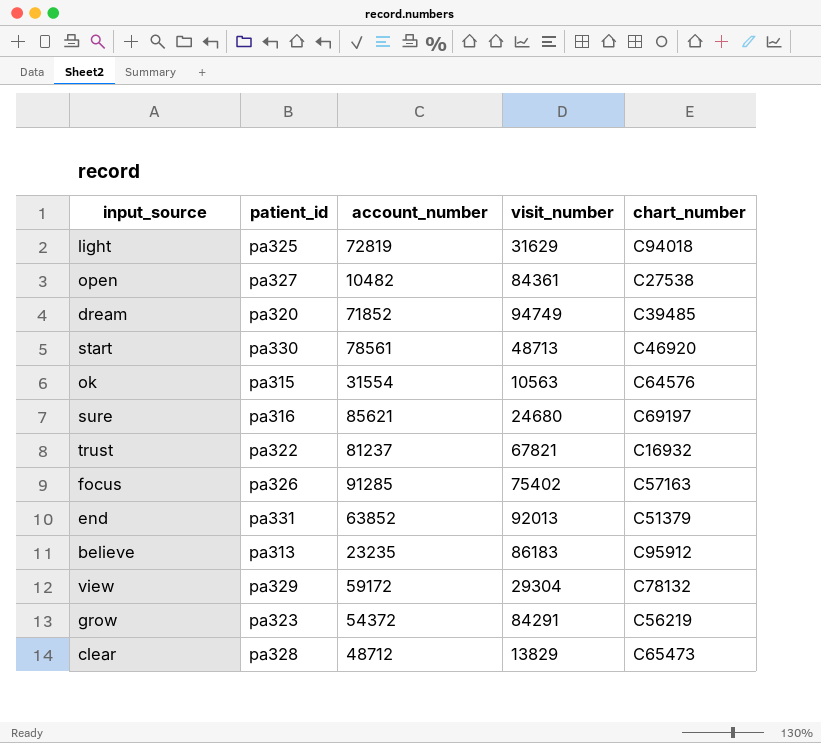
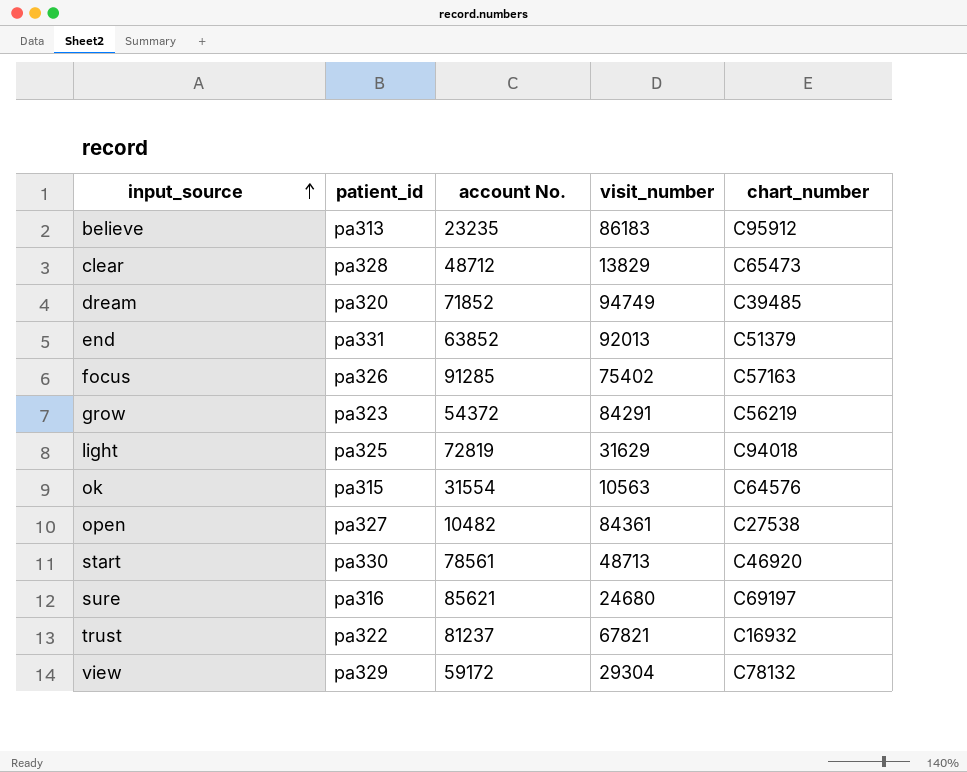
row order: none -> input_source ascending
column name: account_number -> account No.

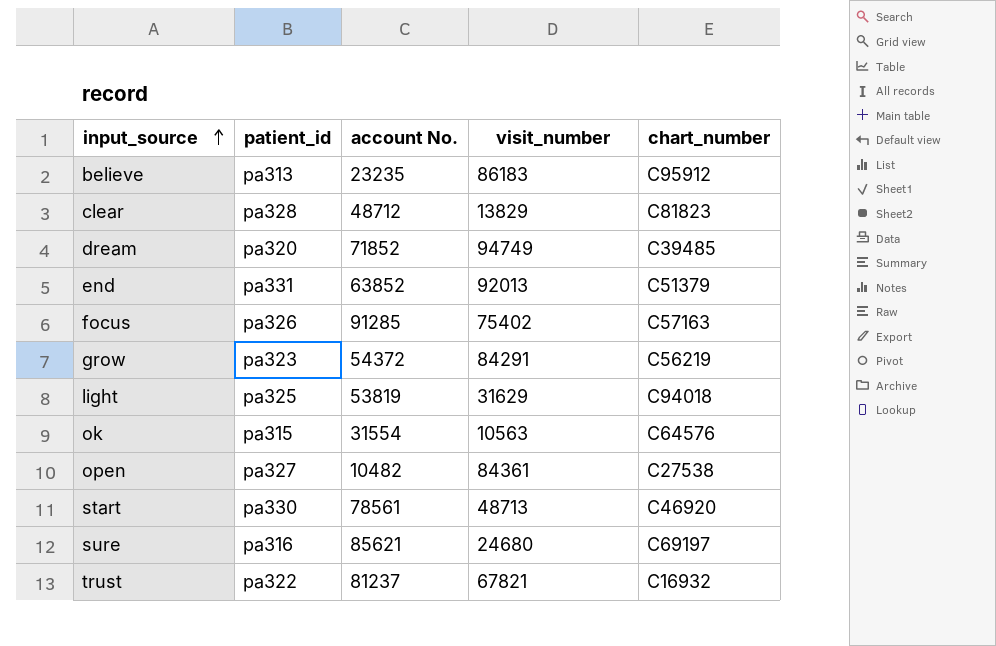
row view: pa329 | 59172 | 29304 | C78132 -> none
clear | chart_number: C65473 -> C81823
light | account No.: 72819 -> 53819

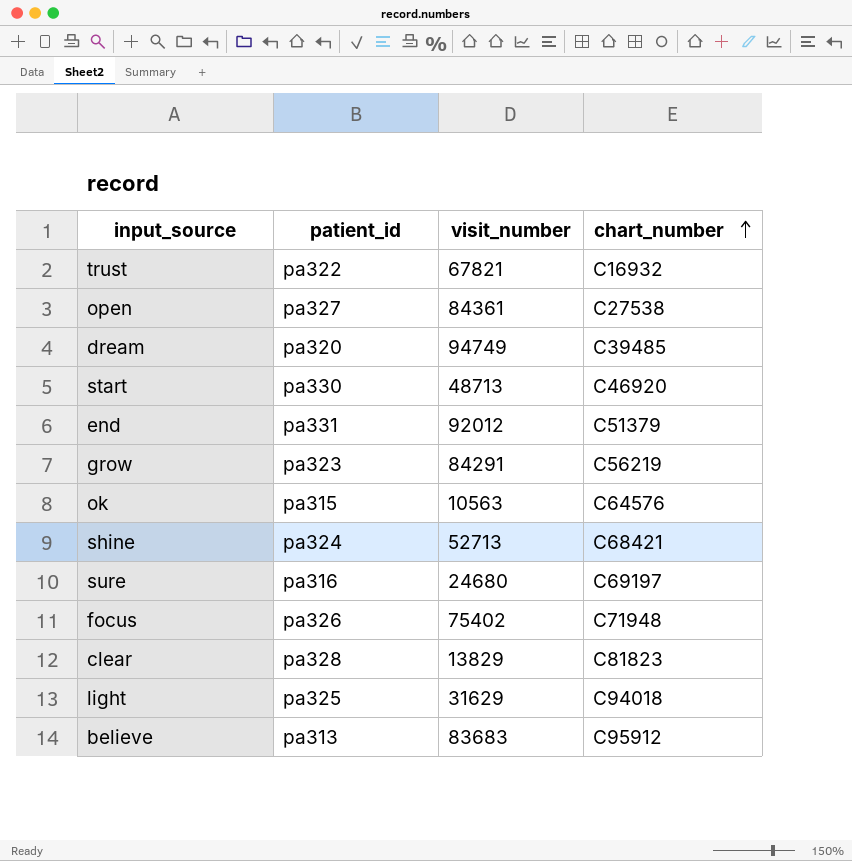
row order: input_source ascending -> chart_number ascending
column account No. | position: 3 -> none
end | visit_number: 92013 -> 92012
row shine: none -> pa324 | 52713 | C68421
focus | chart_number: C57163 -> C71948
believe | visit_number: 86183 -> 83683

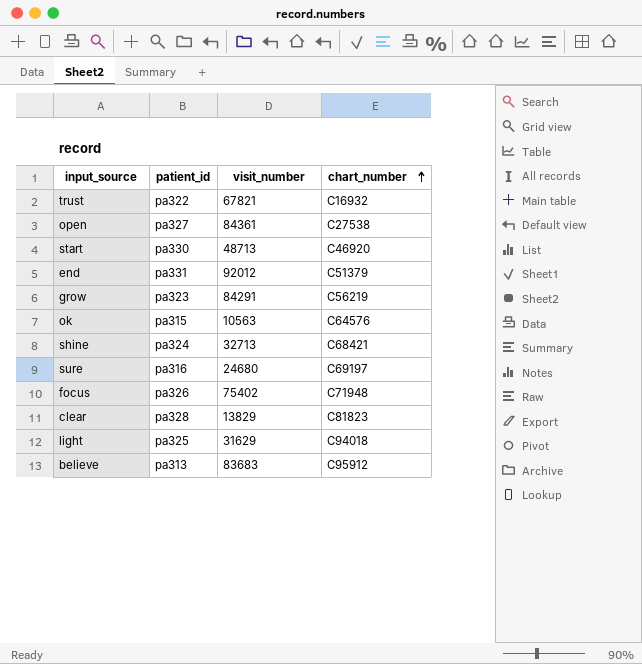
row dream: pa320 | 94749 | C39485 -> none
shine | visit_number: 52713 -> 32713

